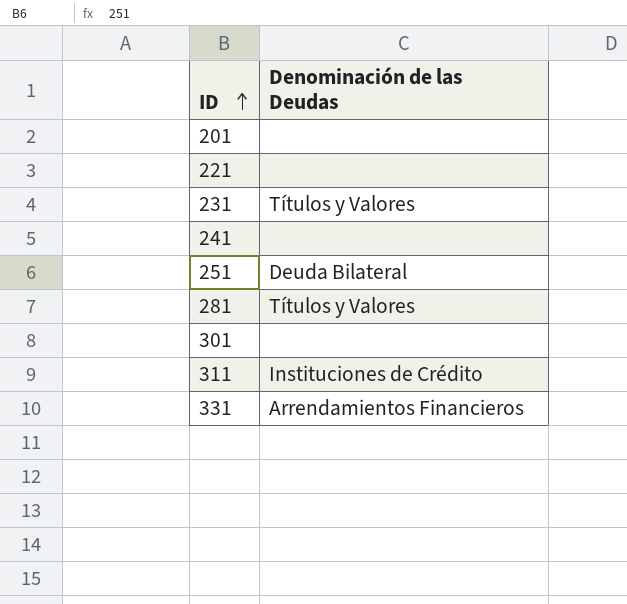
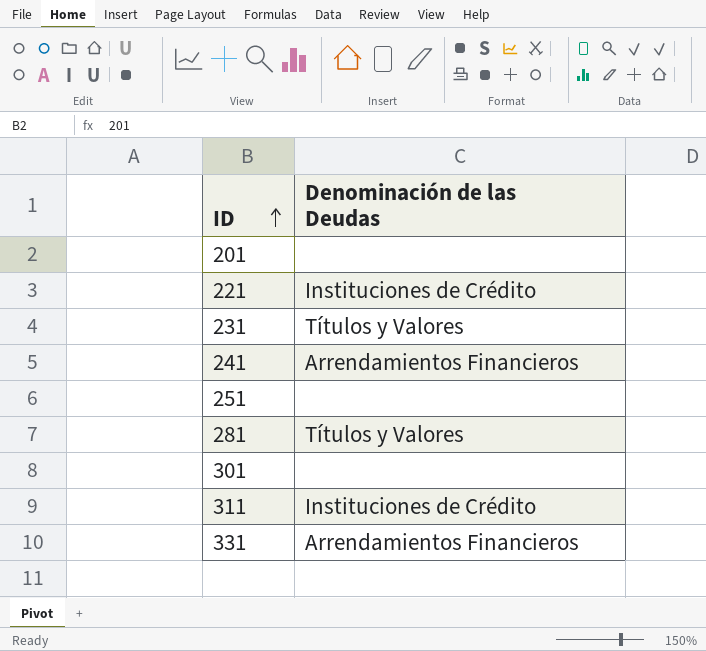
221 | Denominación de las Deudas: none -> Instituciones de Crédito
241 | Denominación de las Deudas: none -> Arrendamientos Financieros
251 | Denominación de las Deudas: Deuda Bilateral -> none

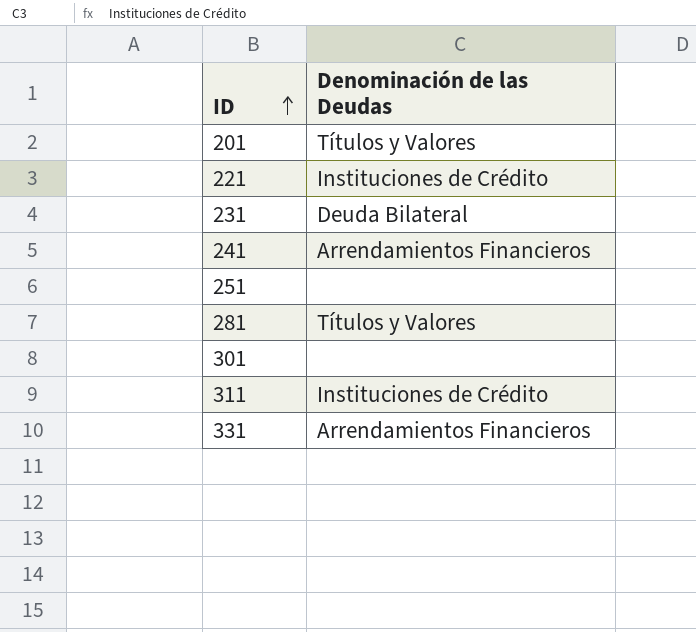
201 | Denominación de las Deudas: none -> Títulos y Valores
231 | Denominación de las Deudas: Títulos y Valores -> Deuda Bilateral

